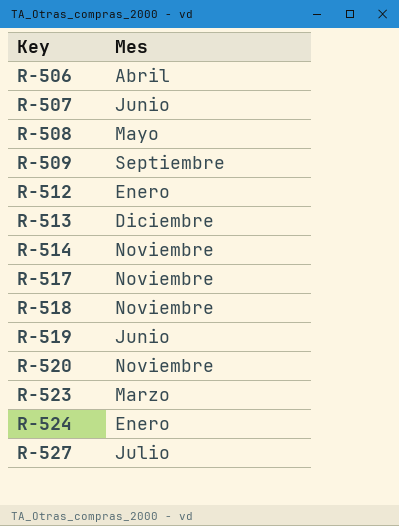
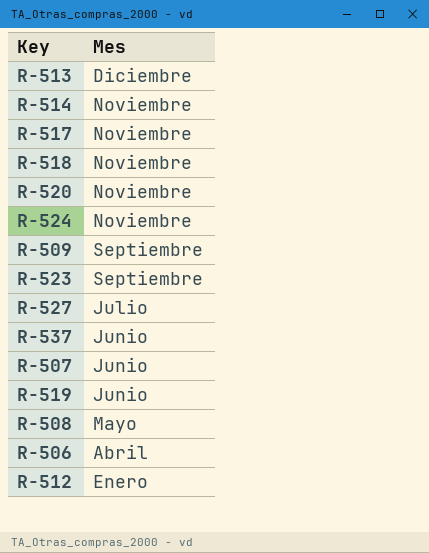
row order: Key ascending -> Mes descending
R-524 | Mes: Enero -> Noviembre
R-523 | Mes: Marzo -> Septiembre
row R-537: none -> Junio

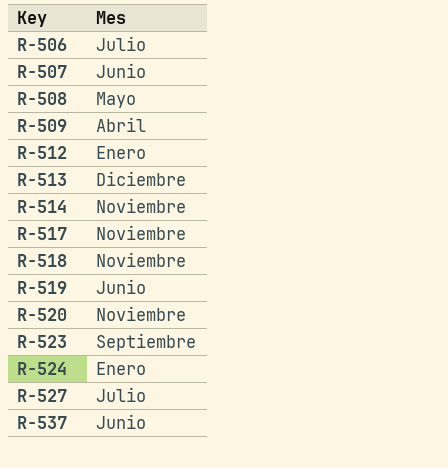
row order: Mes descending -> Key ascending
R-506 | Mes: Abril -> Julio
R-509 | Mes: Septiembre -> Abril
R-524 | Mes: Noviembre -> Enero

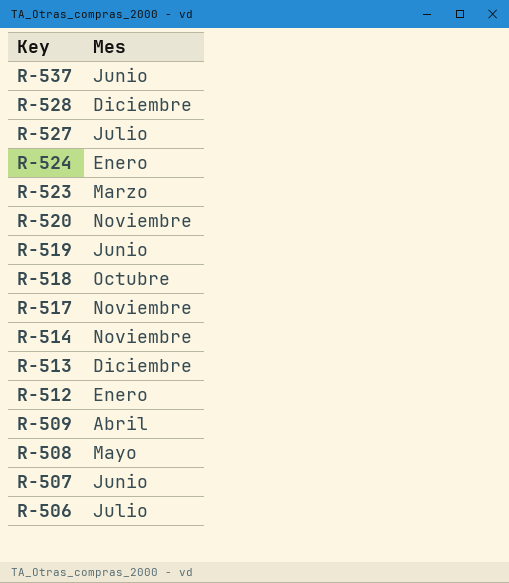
row order: Key ascending -> Key descending
row R-528: none -> Diciembre
R-523 | Mes: Septiembre -> Marzo
R-518 | Mes: Noviembre -> Octubre

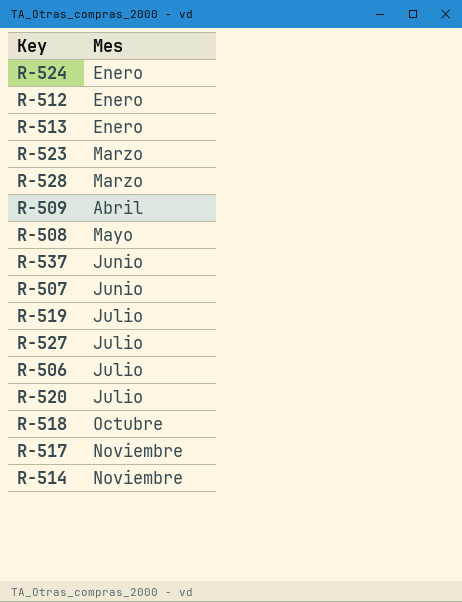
row order: Key descending -> Mes ascending
R-513 | Mes: Diciembre -> Enero
R-528 | Mes: Diciembre -> Marzo
R-519 | Mes: Junio -> Julio
R-520 | Mes: Noviembre -> Julio

